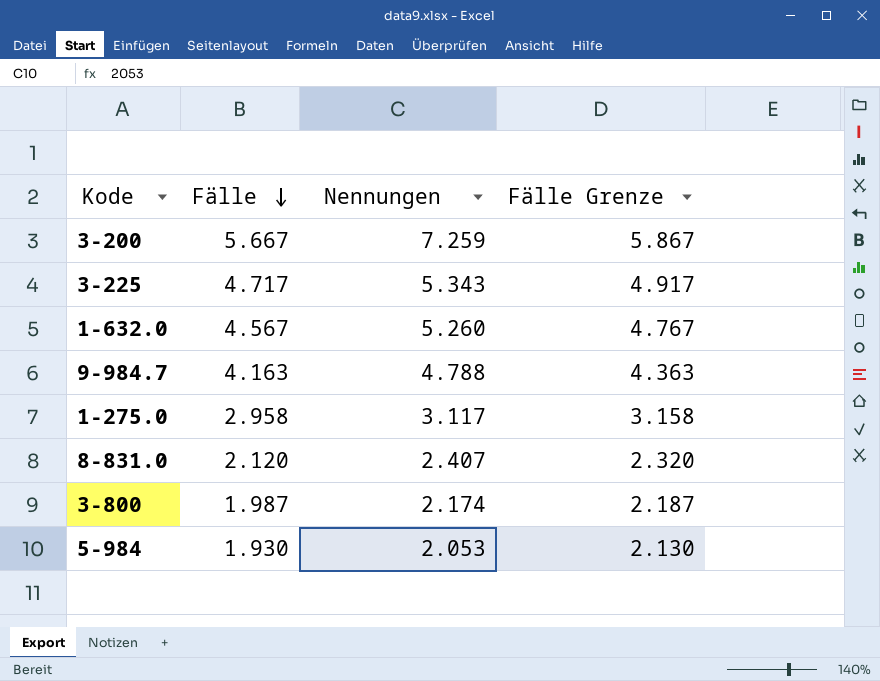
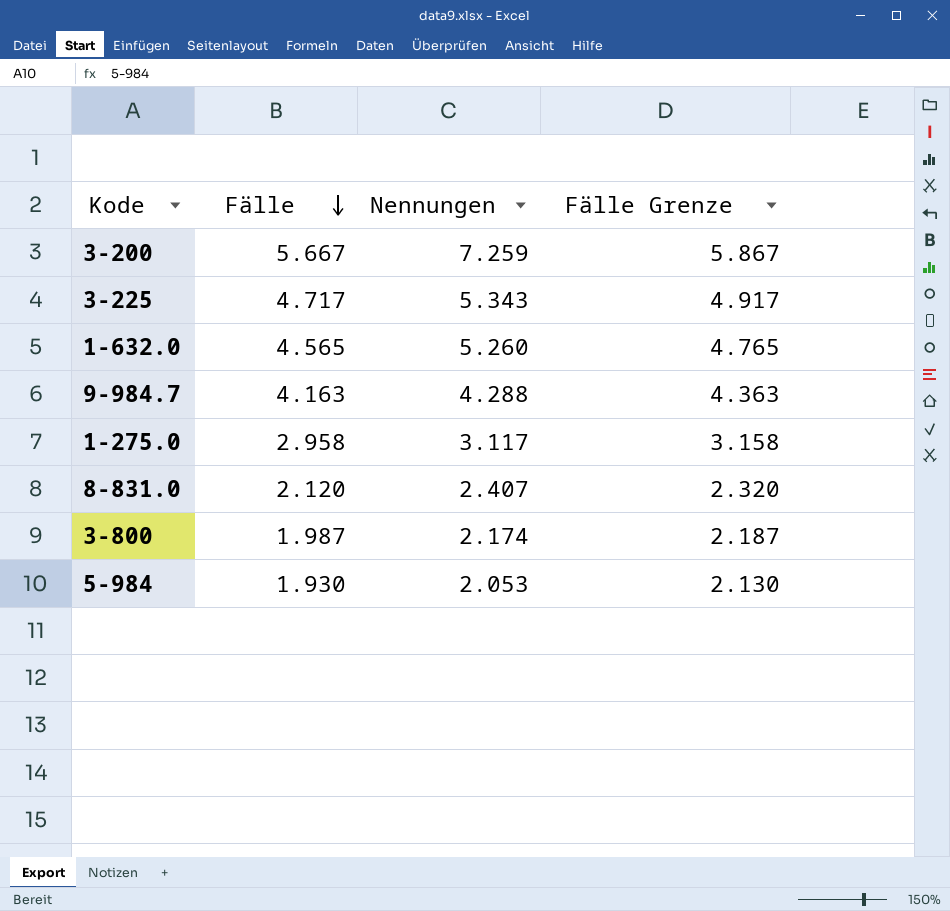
1-632.0 | Fälle: 4.567 -> 4.565
1-632.0 | Fälle Grenze: 4.767 -> 4.765
9-984.7 | Nennungen: 4.788 -> 4.288

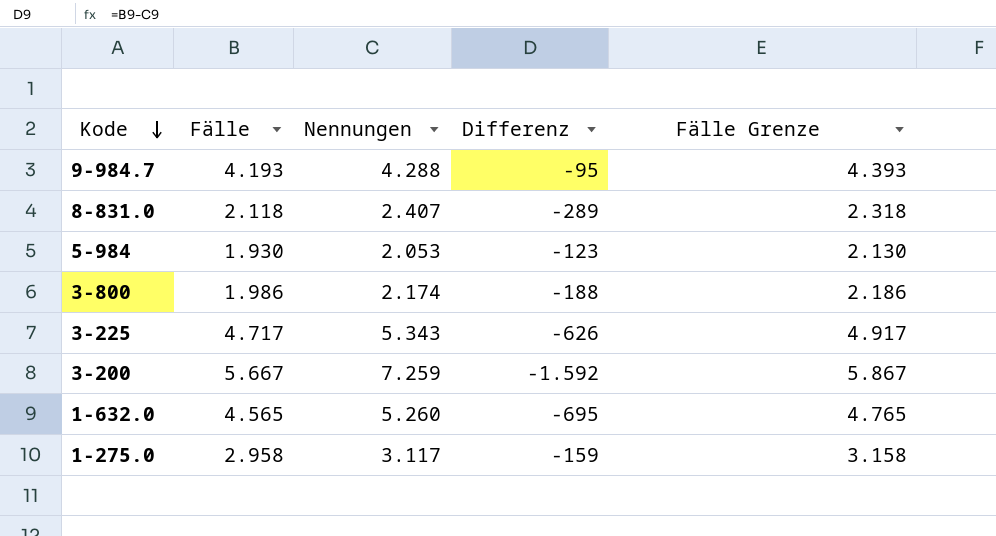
row order: Fälle descending -> Kode descending
column Differenz | formula: none -> [Fälle] - [Nennungen]
9-984.7 | Fälle: 4.163 -> 4.193
9-984.7 | Fälle Grenze: 4.363 -> 4.393
8-831.0 | Fälle: 2.120 -> 2.118
8-831.0 | Fälle Grenze: 2.320 -> 2.318
3-800 | Fälle: 1.987 -> 1.986
3-800 | Fälle Grenze: 2.187 -> 2.186

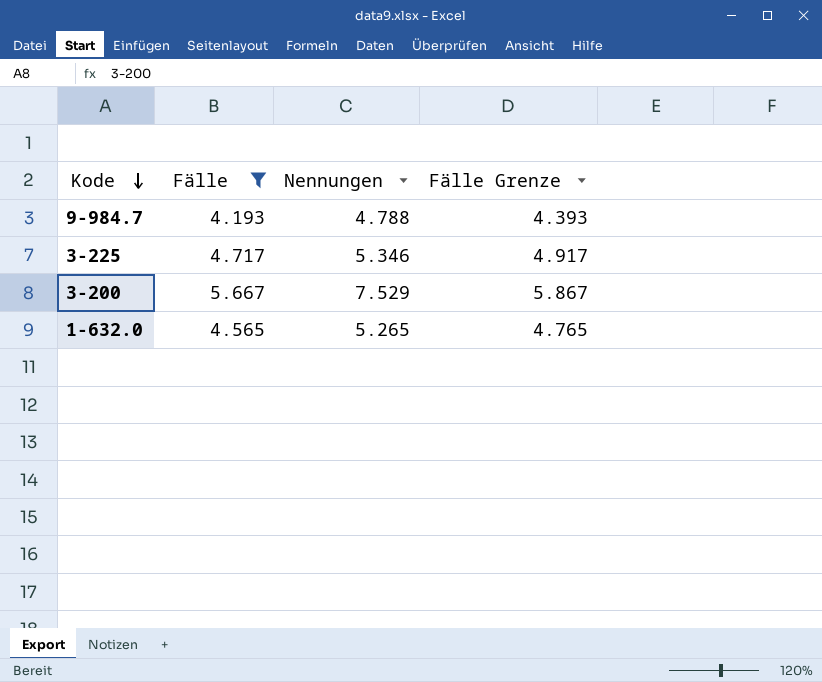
filter: none -> Fälle >= 4.193
column Differenz | formula: [Fälle] - [Nennungen] -> none
9-984.7 | Nennungen: 4.288 -> 4.788
3-225 | Nennungen: 5.343 -> 5.346
3-200 | Nennungen: 7.259 -> 7.529
1-632.0 | Nennungen: 5.260 -> 5.265

